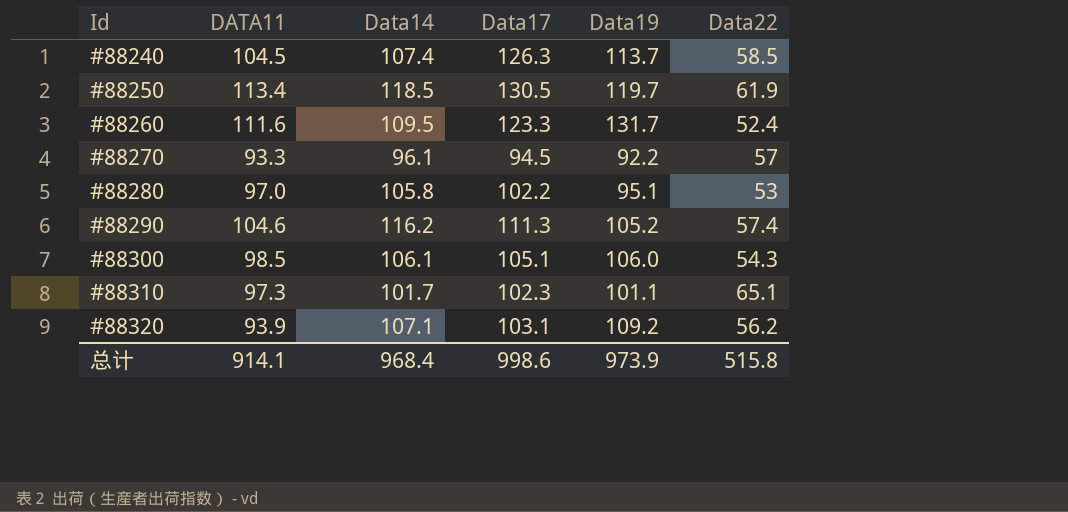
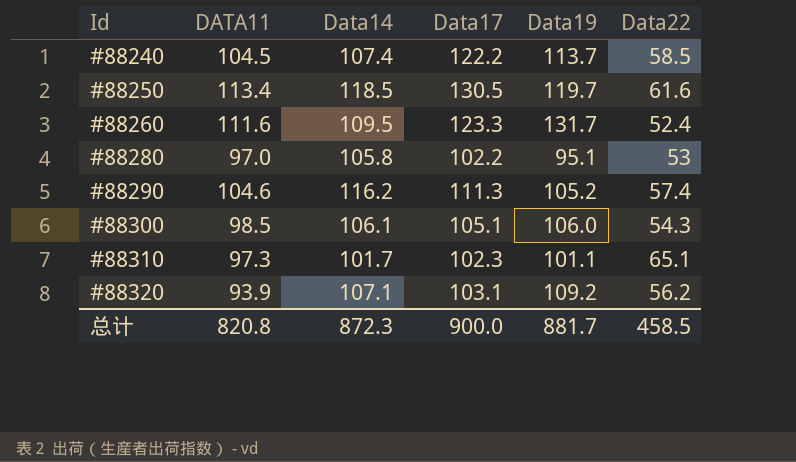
row #88270: 93.3 | 96.1 | 94.5 | 92.2 | 57 -> none
#88240 | Data17: 126.3 -> 122.2
#88250 | Data22: 61.9 -> 61.6
总计 | DATA11: 914.1 -> 820.8
总计 | Data14: 968.4 -> 872.3
总计 | Data17: 998.6 -> 900.0
总计 | Data19: 973.9 -> 881.7
总计 | Data22: 515.8 -> 458.5

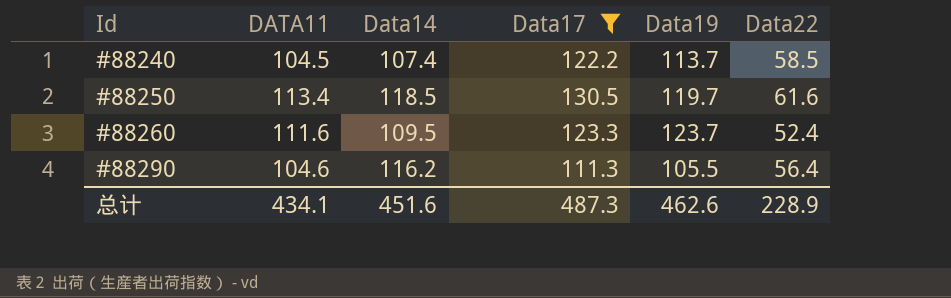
filter: none -> Data17 >= 111.3
#88260 | Data19: 131.7 -> 123.7
#88290 | Data19: 105.2 -> 105.5
#88290 | Data22: 57.4 -> 56.4
总计 | DATA11: 820.8 -> 434.1
总计 | Data14: 872.3 -> 451.6
总计 | Data17: 900.0 -> 487.3
总计 | Data19: 881.7 -> 462.6
总计 | Data22: 458.5 -> 228.9

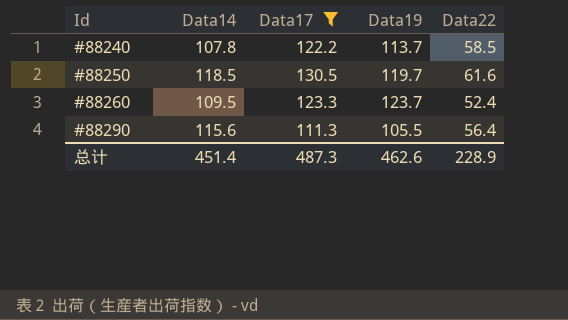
column DATA11 | position: 2 -> none
#88240 | Data14: 107.4 -> 107.8
#88290 | Data14: 116.2 -> 115.6
总计 | Data14: 451.6 -> 451.4

